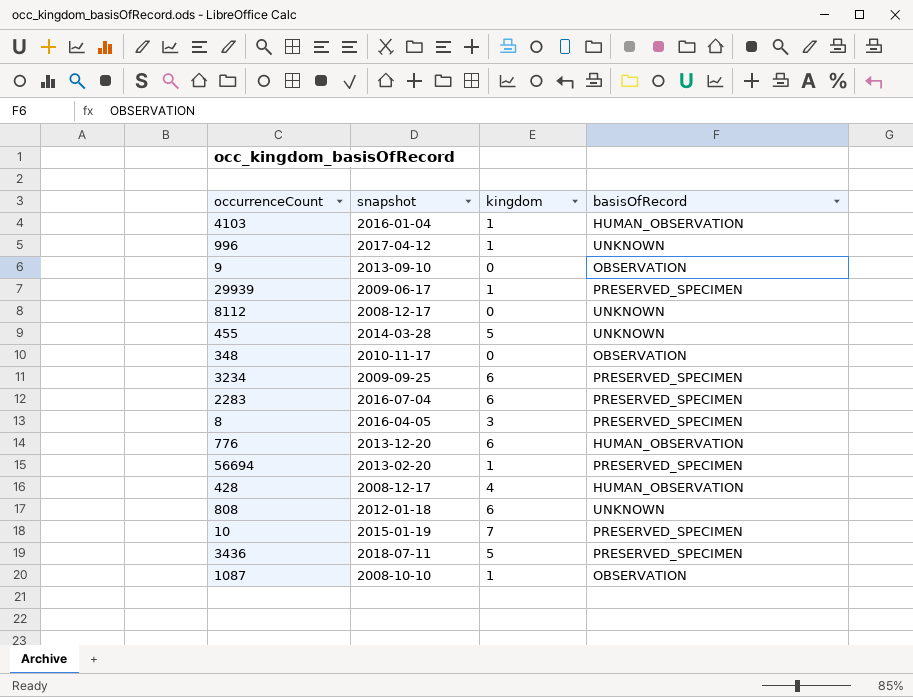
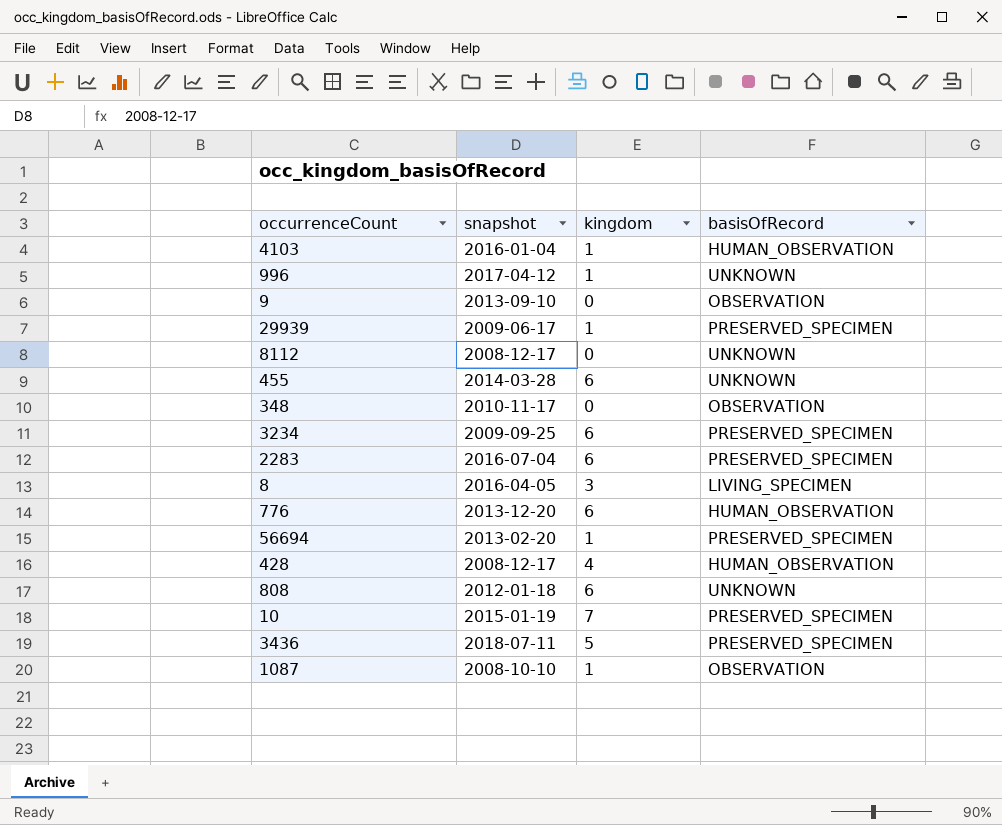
455 | kingdom: 5 -> 6
8 | basisOfRecord: PRESERVED_SPECIMEN -> LIVING_SPECIMEN

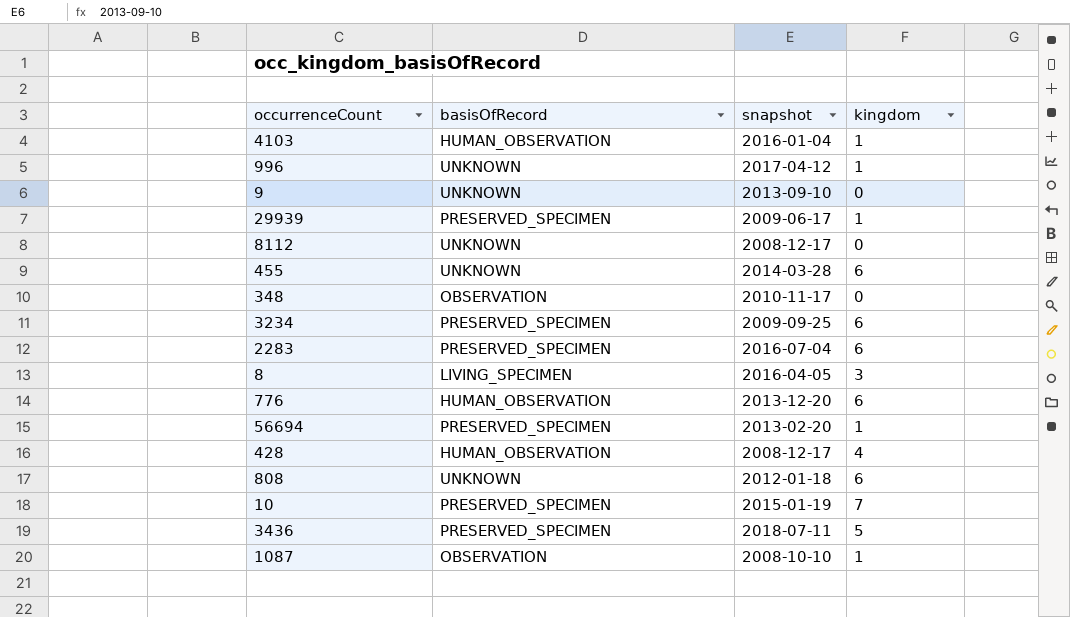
column basisOfRecord | position: 4 -> 2
9 | basisOfRecord: OBSERVATION -> UNKNOWN

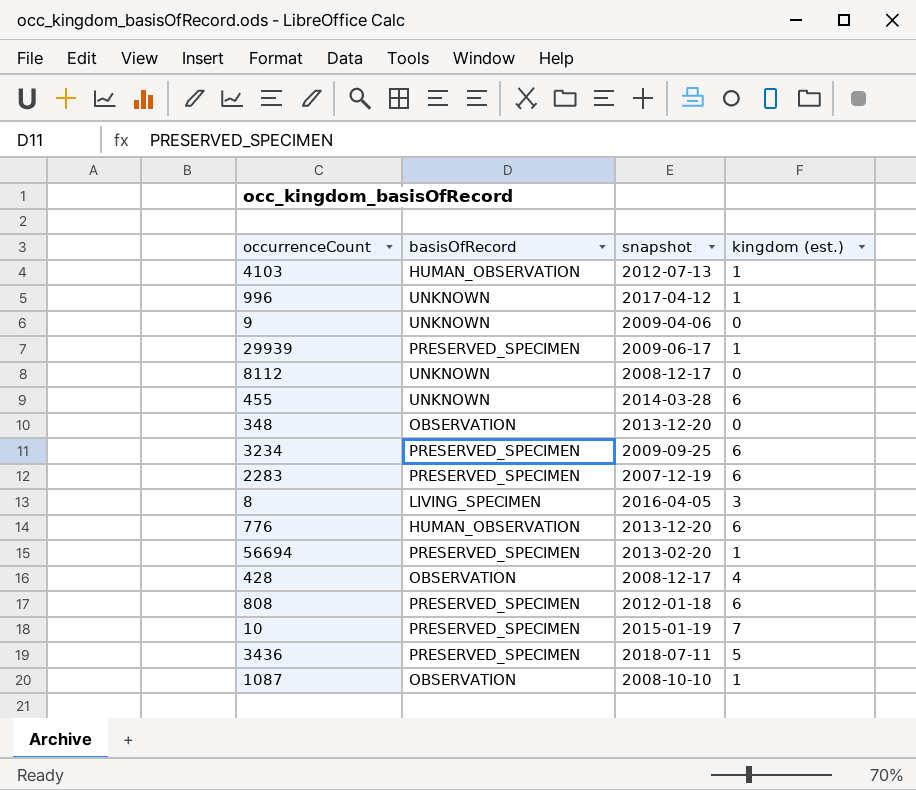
column name: kingdom -> kingdom (est.)
4103 | snapshot: 2016-01-04 -> 2012-07-13
9 | snapshot: 2013-09-10 -> 2009-04-06
348 | snapshot: 2010-11-17 -> 2013-12-20
2283 | snapshot: 2016-07-04 -> 2007-12-19
428 | basisOfRecord: HUMAN_OBSERVATION -> OBSERVATION
808 | basisOfRecord: UNKNOWN -> PRESERVED_SPECIMEN

